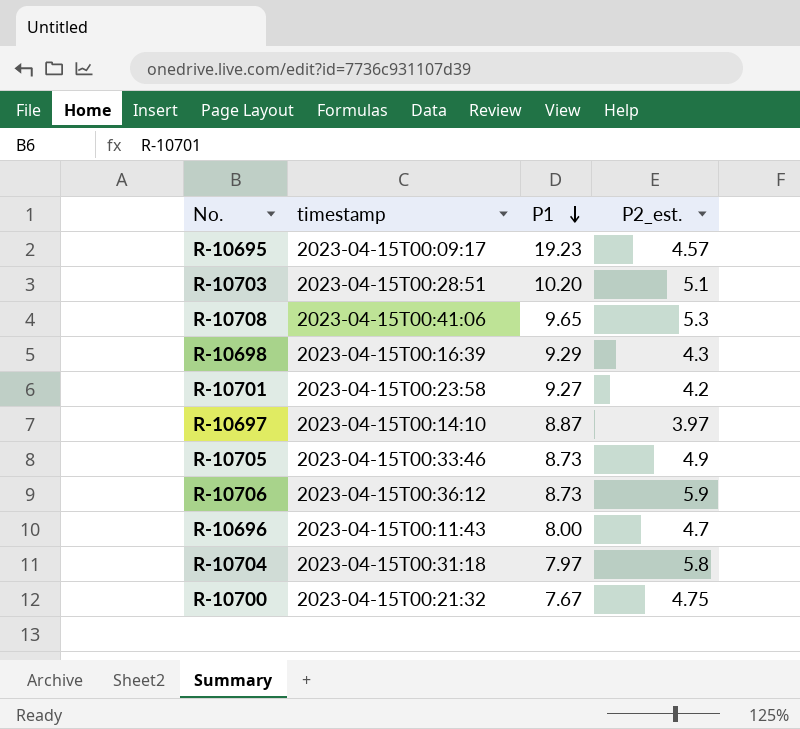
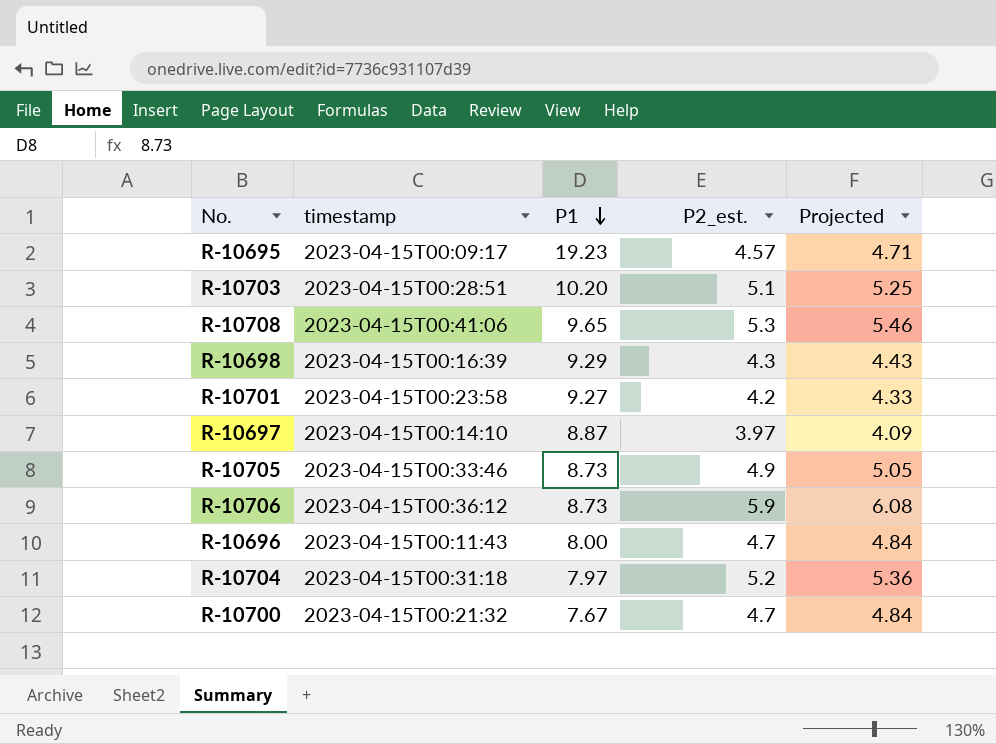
column Projected | formula: none -> [P2_est.] * 1.03
R-10704 | P2_est.: 5.8 -> 5.2
R-10700 | P2_est.: 4.75 -> 4.7

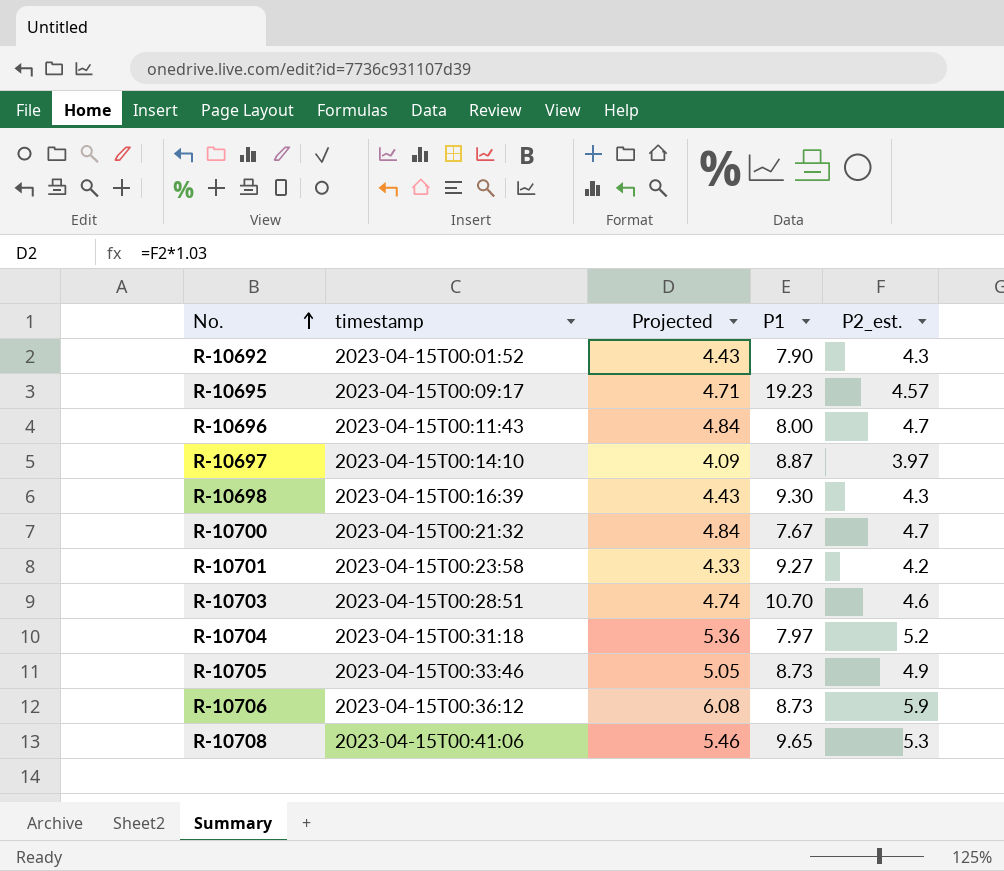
row order: P1 descending -> No. ascending
column Projected | position: 5 -> 3
row R-10692: none -> 2023-04-15T00:01:52 | 4.43 | 7.90 | 4.3
R-10698 | P1: 9.29 -> 9.30
R-10703 | Projected: 5.25 -> 4.74
R-10703 | P1: 10.20 -> 10.70
R-10703 | P2_est.: 5.1 -> 4.6

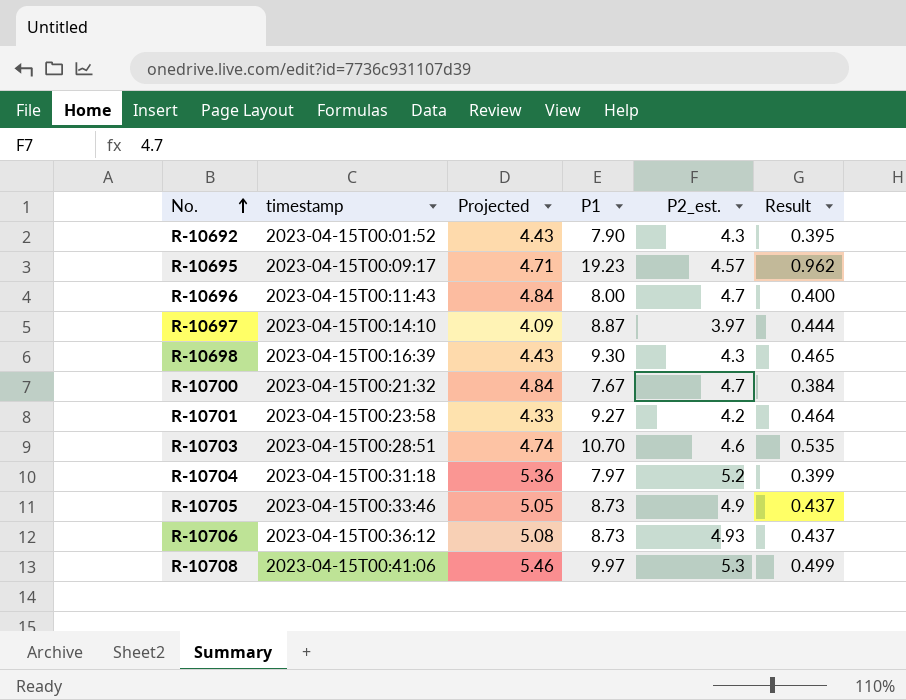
column Result | formula: none -> [P1] * 0.05
R-10706 | Projected: 6.08 -> 5.08
R-10706 | P2_est.: 5.9 -> 4.93
R-10708 | P1: 9.65 -> 9.97

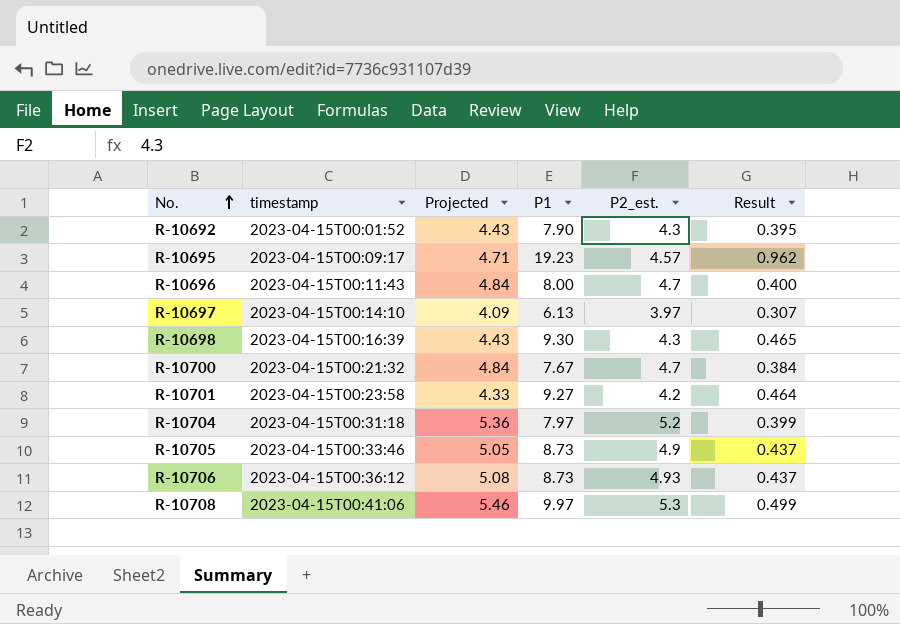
row R-10703: 2023-04-15T00:28:51 | 4.74 | 10.70 | 4.6 | 0.535 -> none
R-10697 | P1: 8.87 -> 6.13
R-10697 | Result: 0.444 -> 0.307

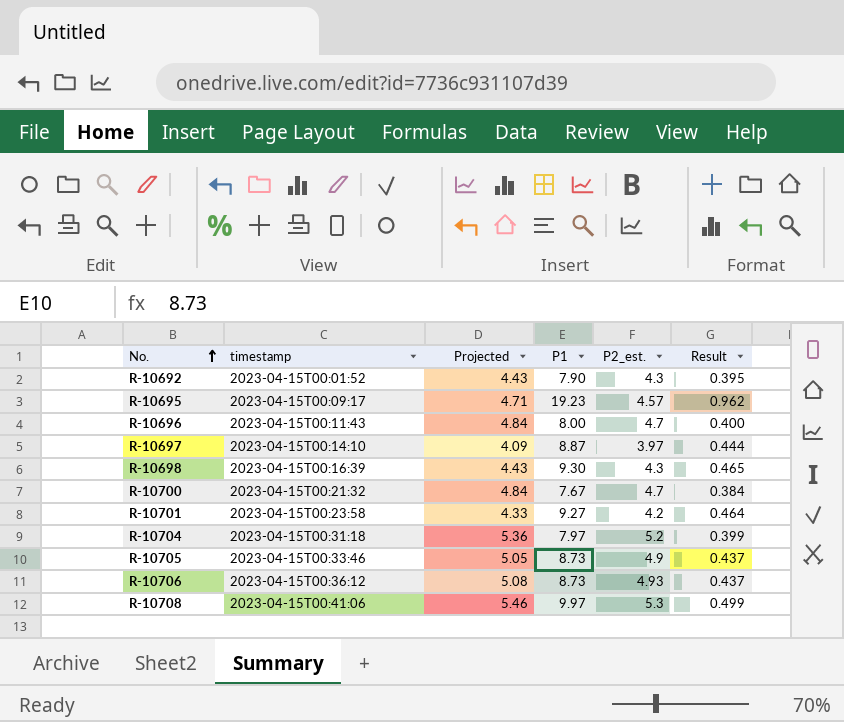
R-10697 | P1: 6.13 -> 8.87
R-10697 | Result: 0.307 -> 0.444

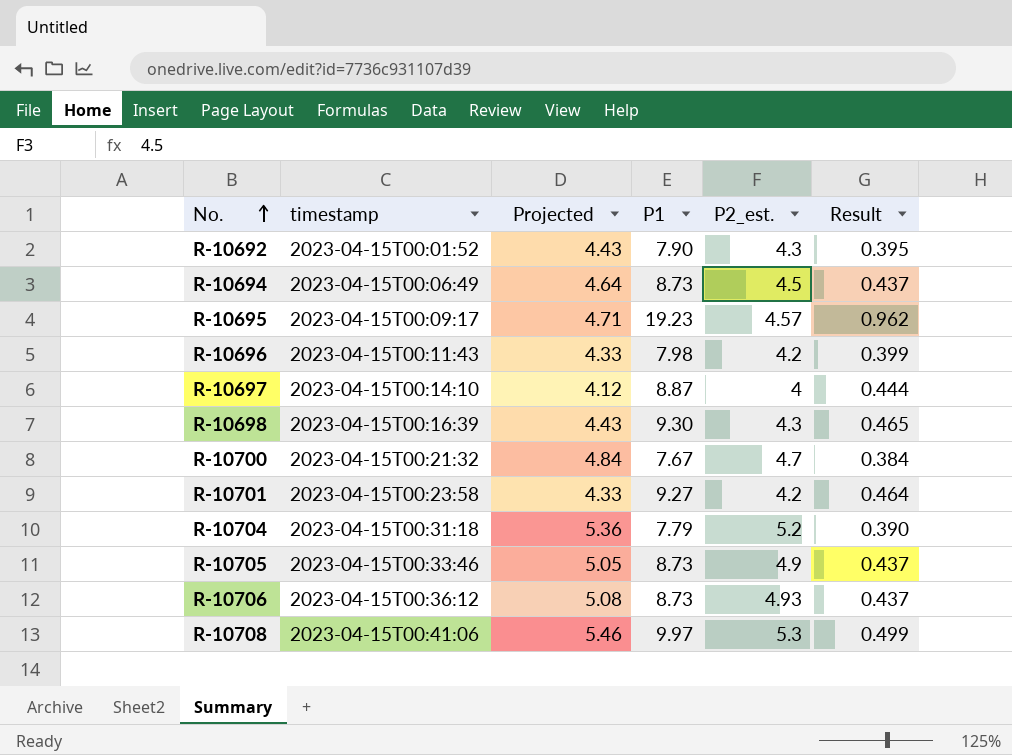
row R-10694: none -> 2023-04-15T00:06:49 | 4.64 | 8.73 | 4.5 | 0.437
R-10696 | Projected: 4.84 -> 4.33
R-10696 | P1: 8.00 -> 7.98
R-10696 | P2_est.: 4.7 -> 4.2
R-10696 | Result: 0.400 -> 0.399
R-10697 | Projected: 4.09 -> 4.12
R-10697 | P2_est.: 3.97 -> 4
R-10704 | P1: 7.97 -> 7.79
R-10704 | Result: 0.399 -> 0.390

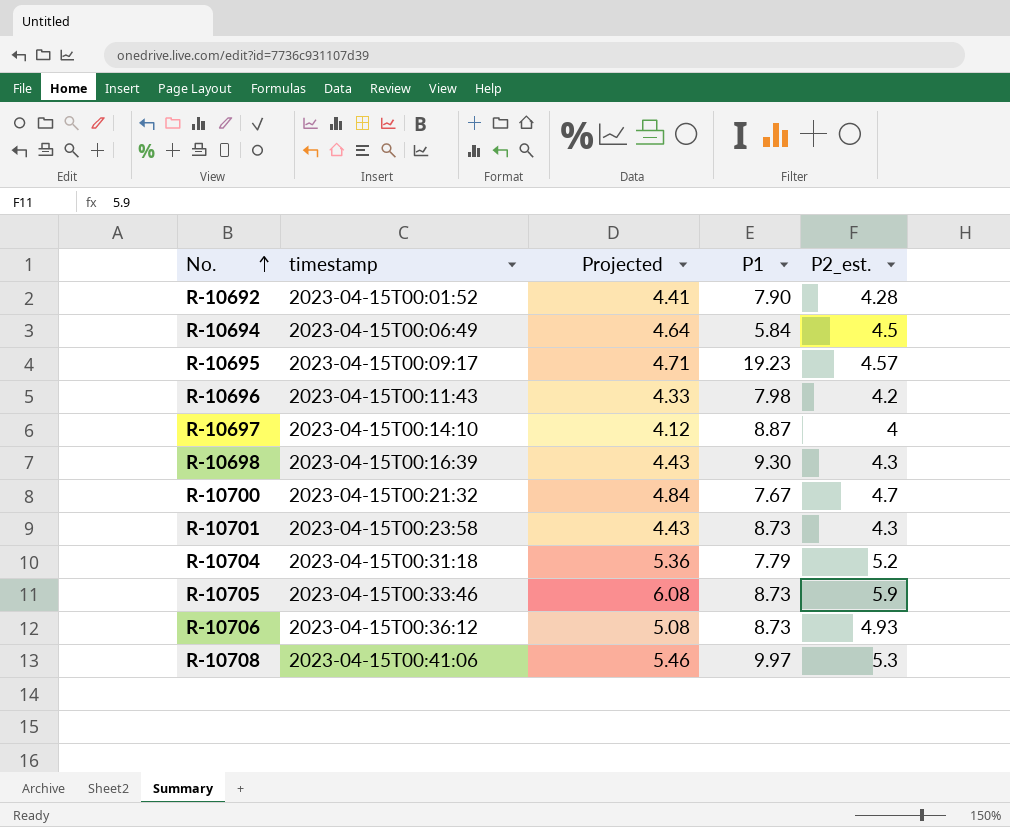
column Result | formula: [P1] * 0.05 -> none
R-10692 | Projected: 4.43 -> 4.41
R-10692 | P2_est.: 4.3 -> 4.28
R-10694 | P1: 8.73 -> 5.84
R-10701 | Projected: 4.33 -> 4.43
R-10701 | P1: 9.27 -> 8.73
R-10701 | P2_est.: 4.2 -> 4.3
R-10705 | Projected: 5.05 -> 6.08
R-10705 | P2_est.: 4.9 -> 5.9

